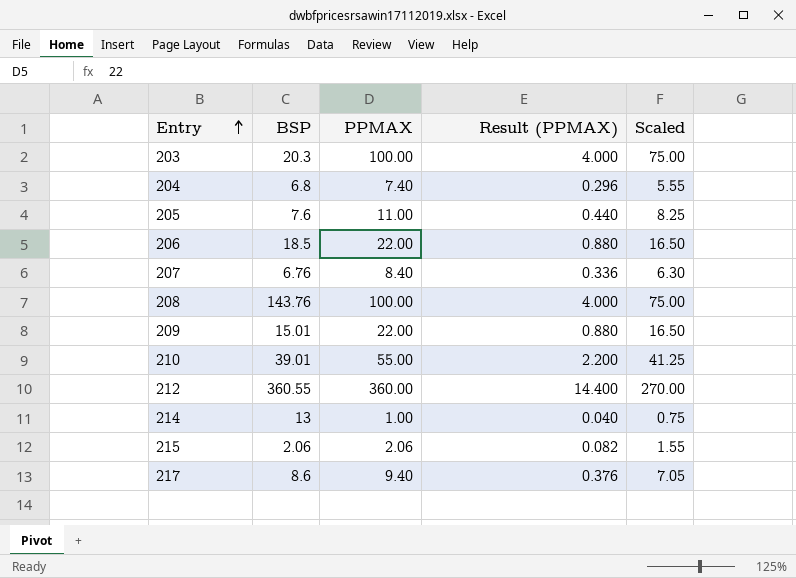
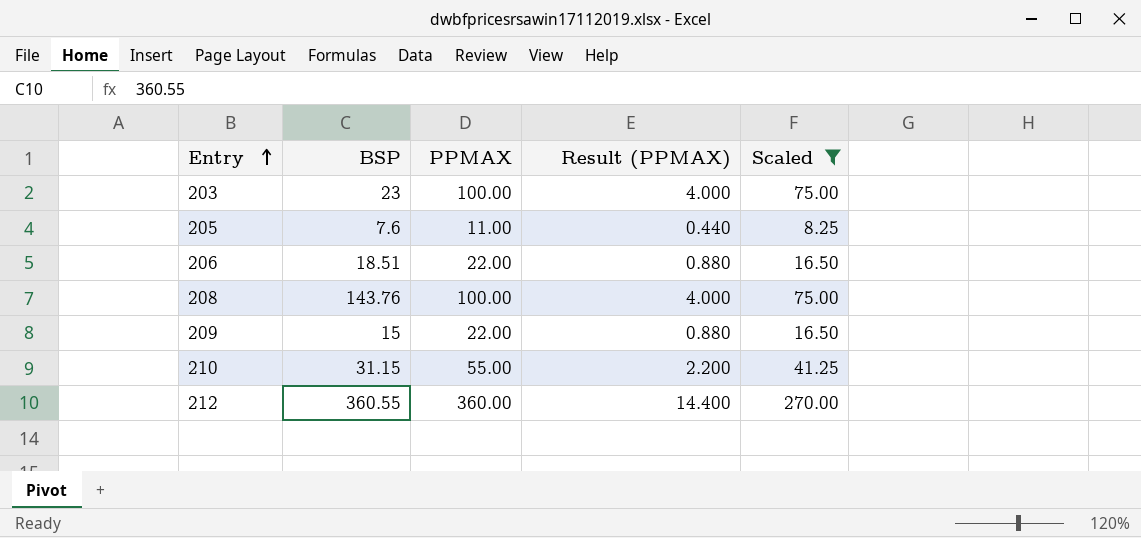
filter: none -> Scaled >= 8.25
203 | BSP: 20.3 -> 23
206 | BSP: 18.5 -> 18.51
209 | BSP: 15.01 -> 15
210 | BSP: 39.01 -> 31.15

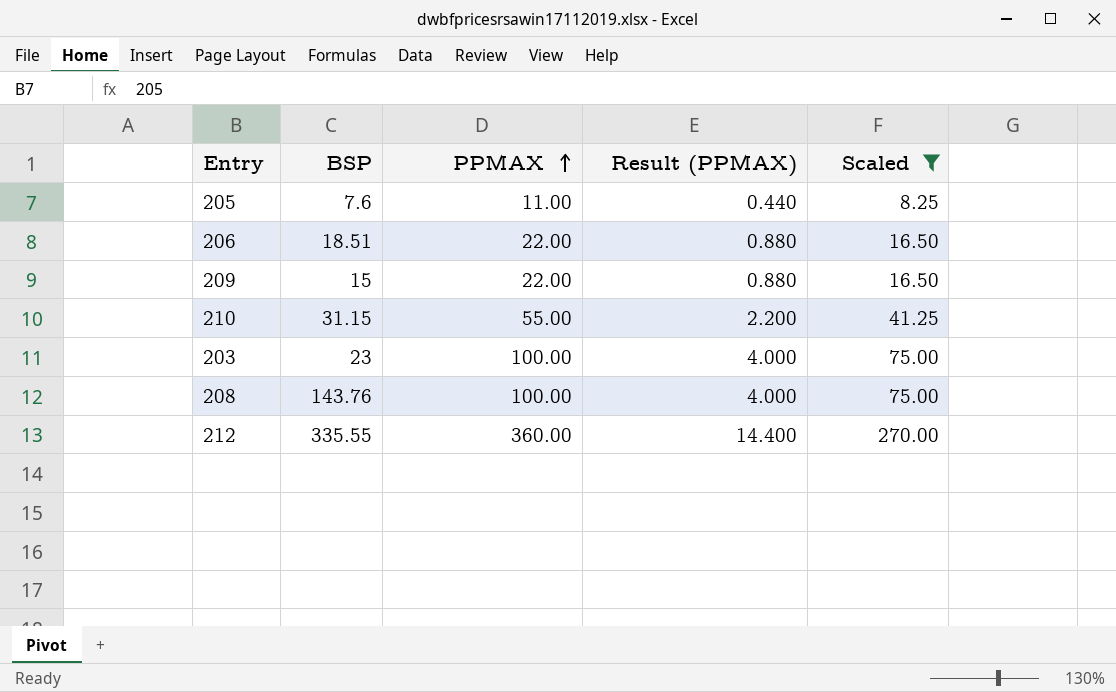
row order: Entry ascending -> PPMAX ascending
212 | BSP: 360.55 -> 335.55

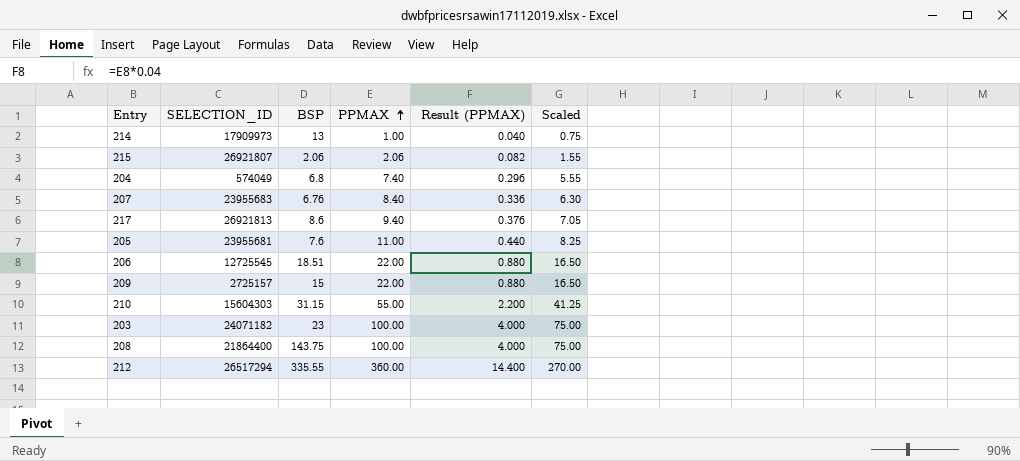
filter: Scaled >= 8.25 -> none
column SELECTION_ID | position: none -> 2
208 | BSP: 143.76 -> 143.75

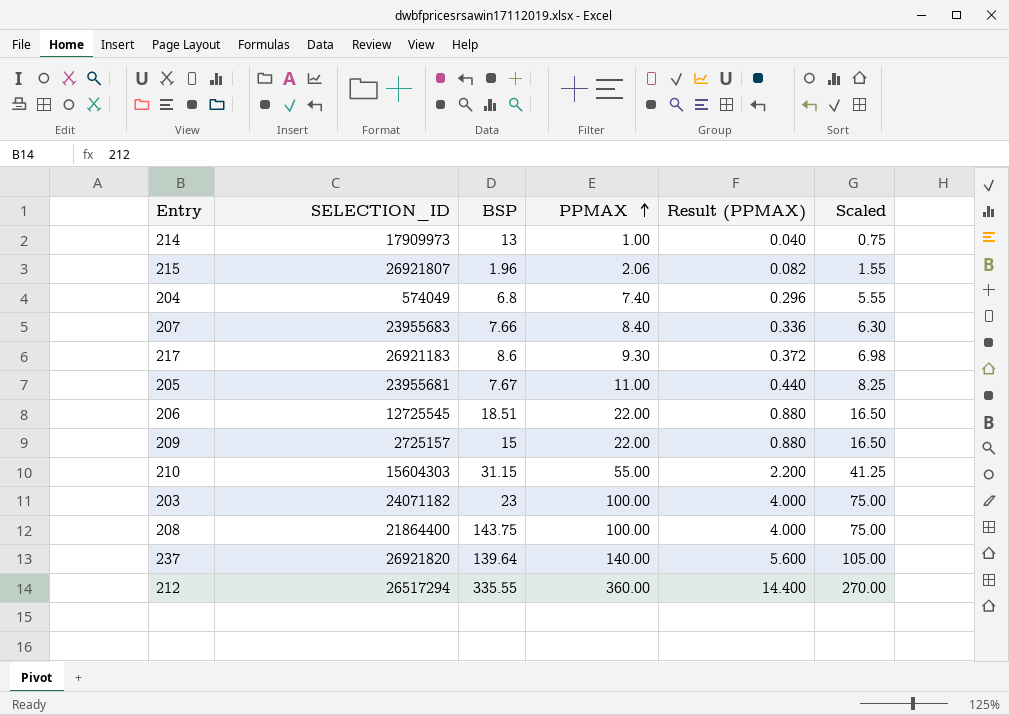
215 | BSP: 2.06 -> 1.96
207 | BSP: 6.76 -> 7.66
217 | SELECTION_ID: 26921813 -> 26921183
217 | PPMAX: 9.40 -> 9.30
217 | Result (PPMAX): 0.376 -> 0.372
217 | Scaled: 7.05 -> 6.98
205 | BSP: 7.6 -> 7.67
row 237: none -> 26921820 | 139.64 | 140.00 | 5.600 | 105.00

